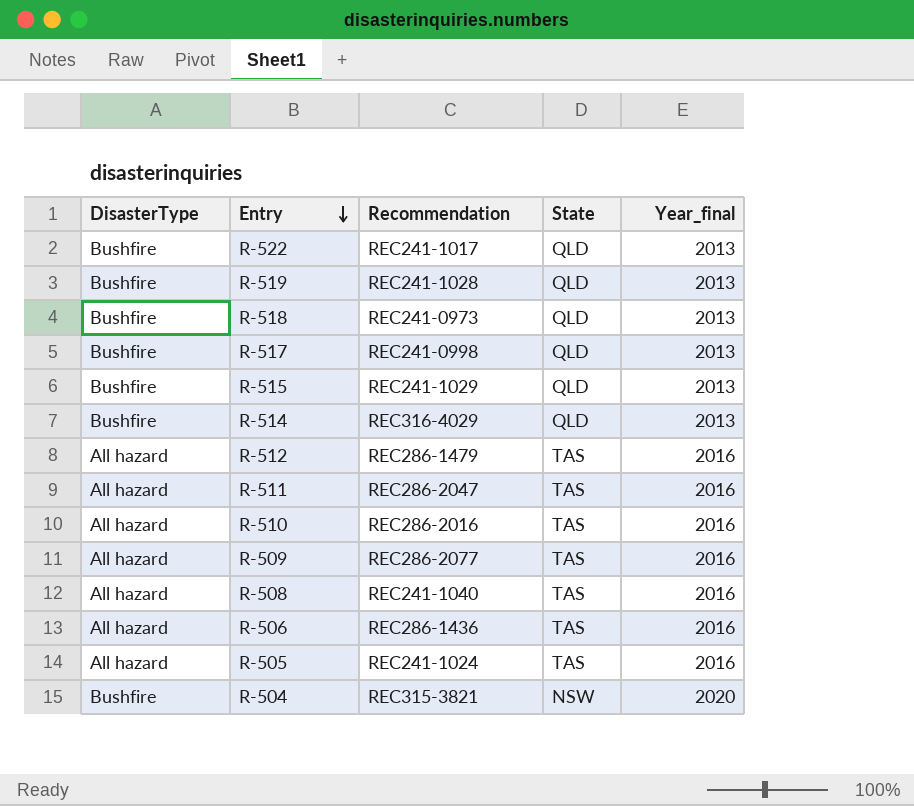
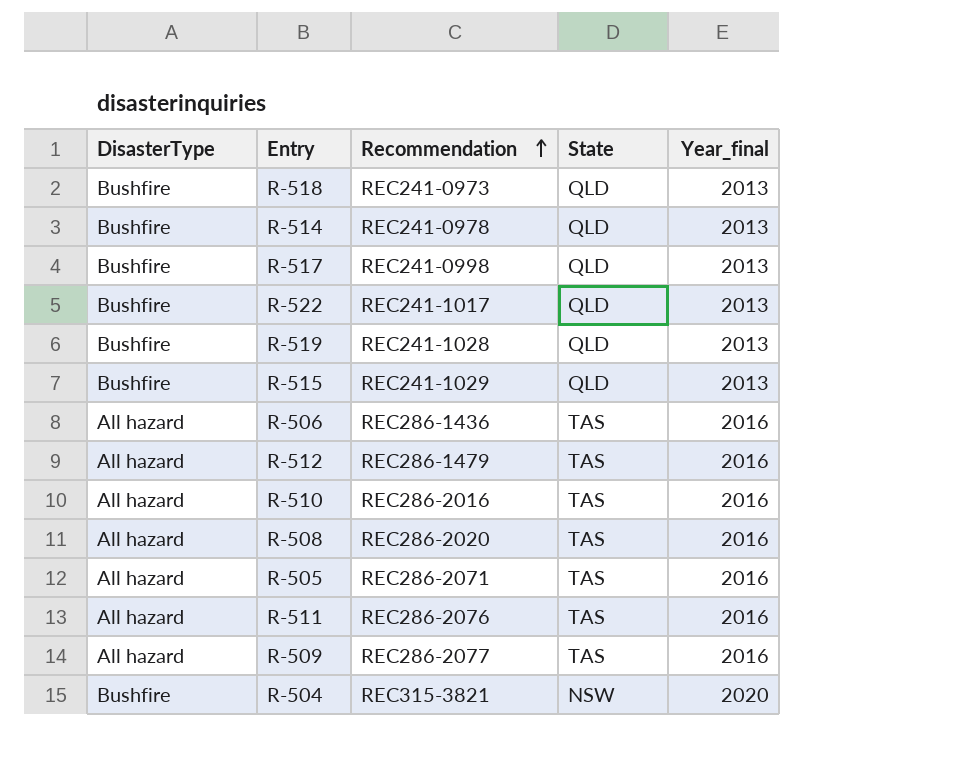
row order: Entry descending -> Recommendation ascending
R-514 | Recommendation: REC316-4029 -> REC241-0978
R-508 | Recommendation: REC241-1040 -> REC286-2020
R-505 | Recommendation: REC241-1024 -> REC286-2071
R-511 | Recommendation: REC286-2047 -> REC286-2076

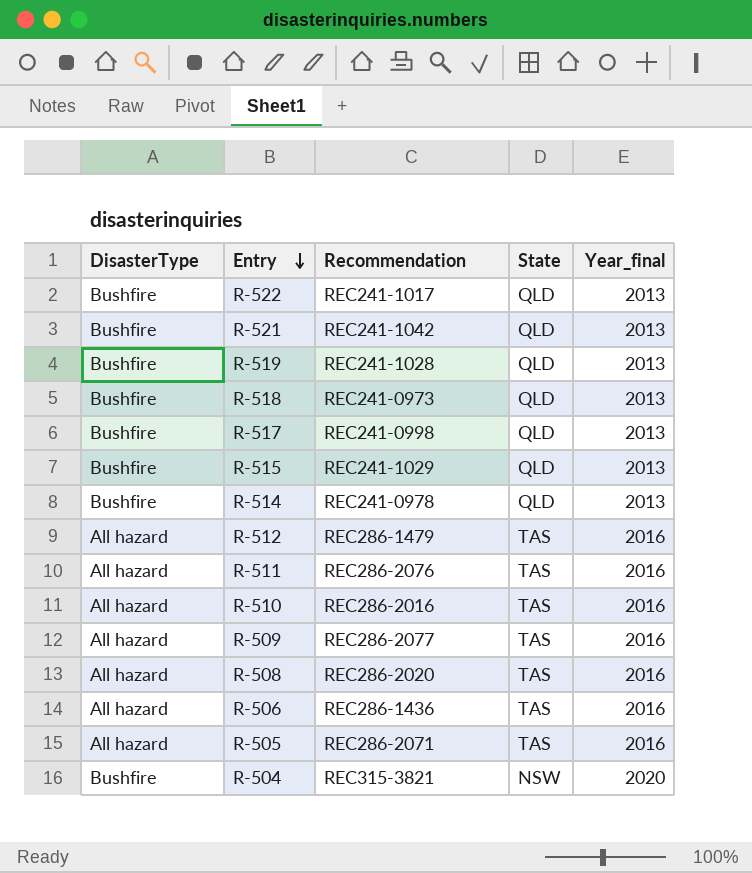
row order: Recommendation ascending -> Entry descending
row R-521: none -> Bushfire | REC241-1042 | QLD | 2013

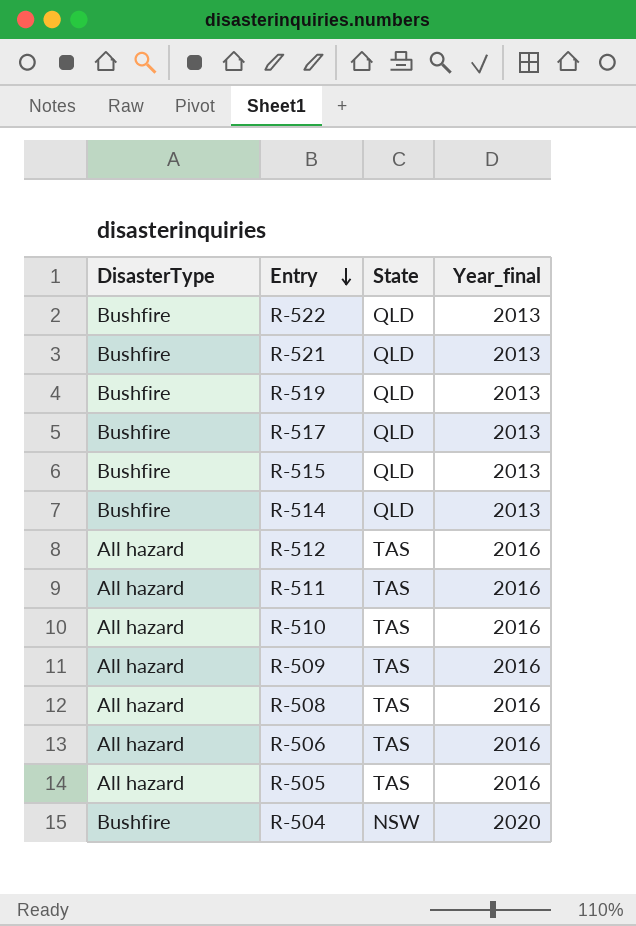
column Recommendation | position: 3 -> none
row R-518: Bushfire | REC241-0973 | QLD | 2013 -> none

